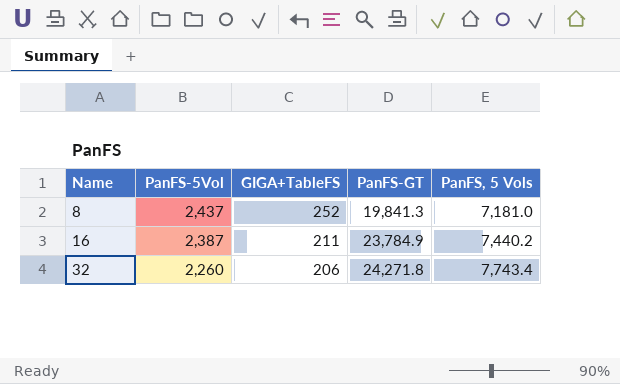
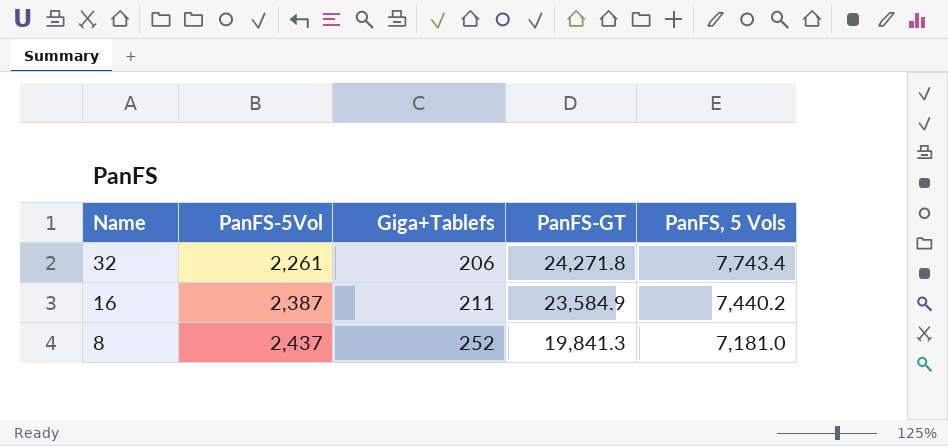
row order: Name ascending -> Name descending
column name: GIGA+TableFS -> Giga+Tablefs
32 | PanFS-5Vol: 2,260 -> 2,261
16 | PanFS-GT: 23,784.9 -> 23,584.9

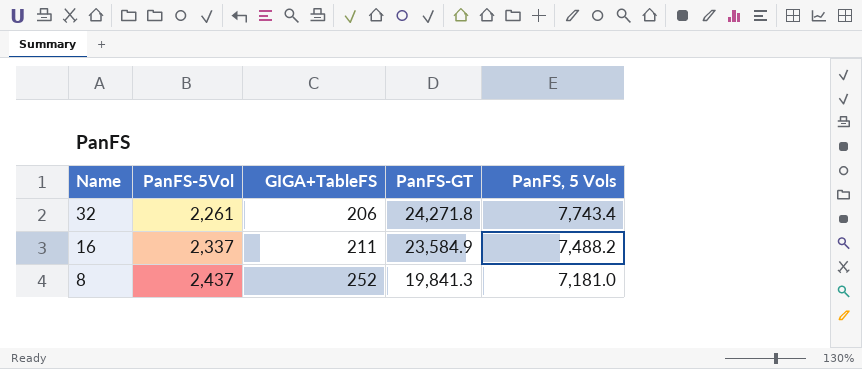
column name: Giga+Tablefs -> GIGA+TableFS
16 | PanFS-5Vol: 2,387 -> 2,337
16 | PanFS, 5 Vols: 7,440.2 -> 7,488.2

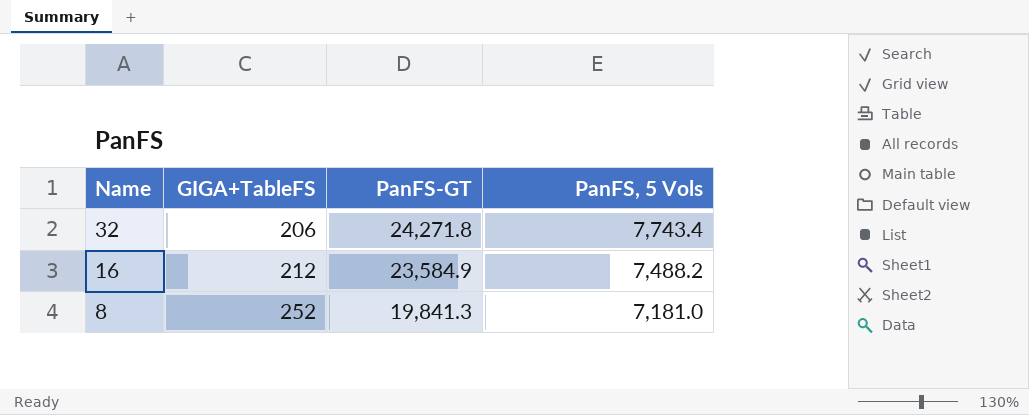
column PanFS-5Vol | position: 2 -> none
16 | GIGA+TableFS: 211 -> 212

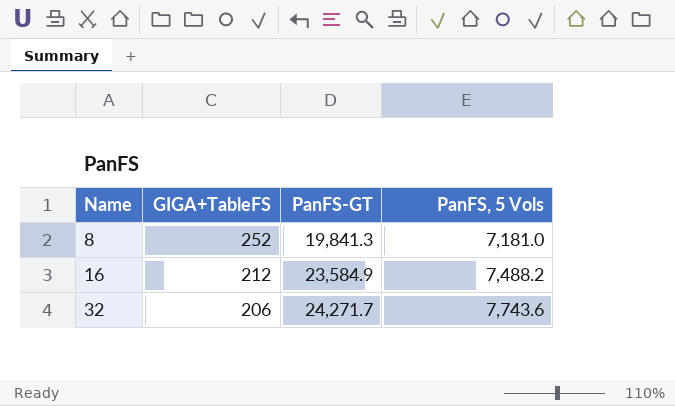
row order: Name descending -> Name ascending
32 | PanFS-GT: 24,271.8 -> 24,271.7
32 | PanFS, 5 Vols: 7,743.4 -> 7,743.6

